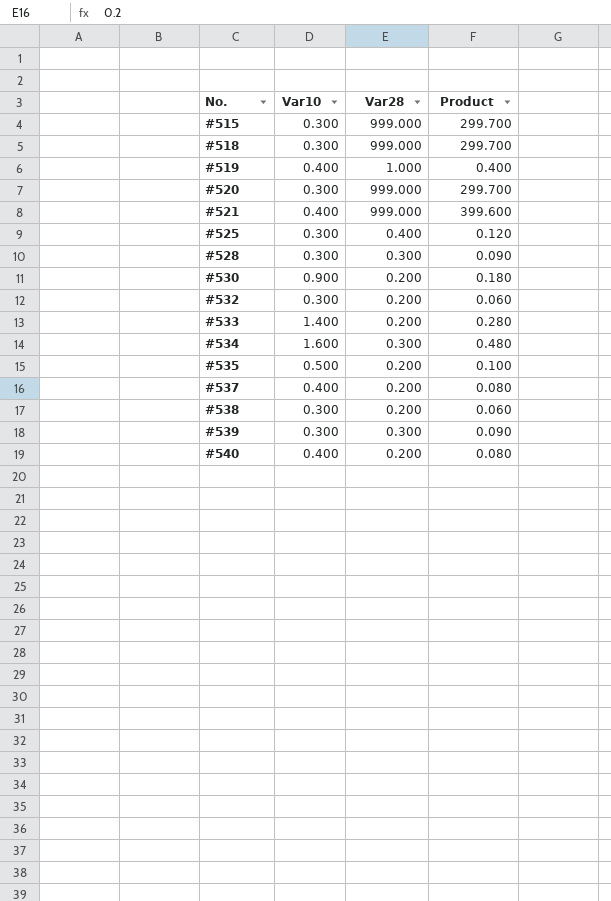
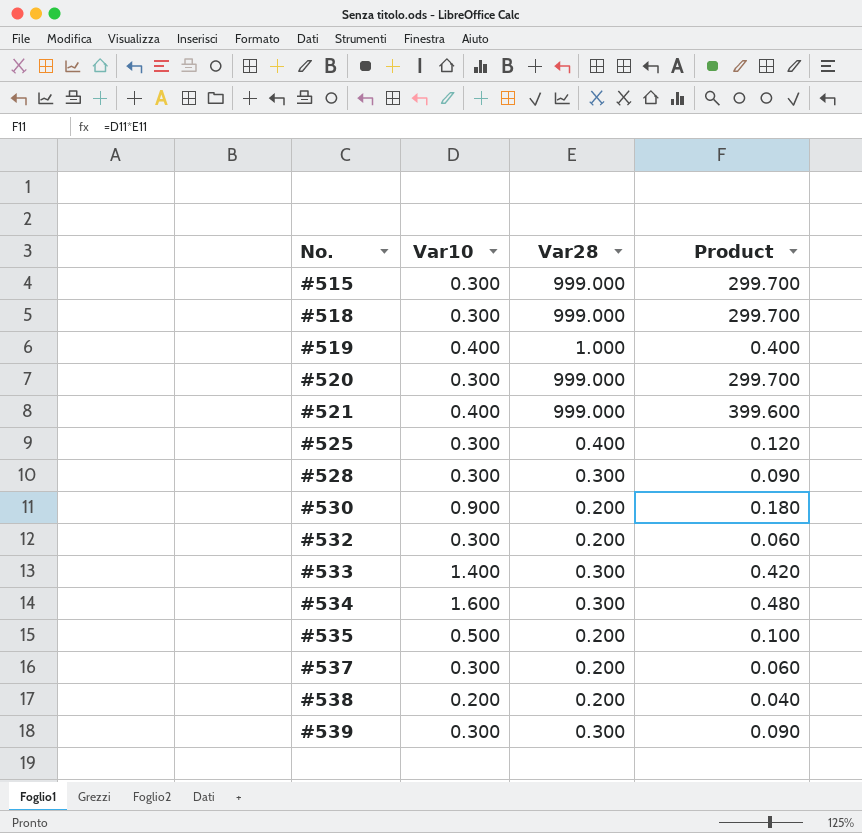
row #540: 0.400 | 0.200 | 0.080 -> none
#533 | Var28: 0.200 -> 0.300
#533 | Product: 0.280 -> 0.420
#537 | Var10: 0.400 -> 0.300
#537 | Product: 0.080 -> 0.060
#538 | Var10: 0.300 -> 0.200
#538 | Product: 0.060 -> 0.040

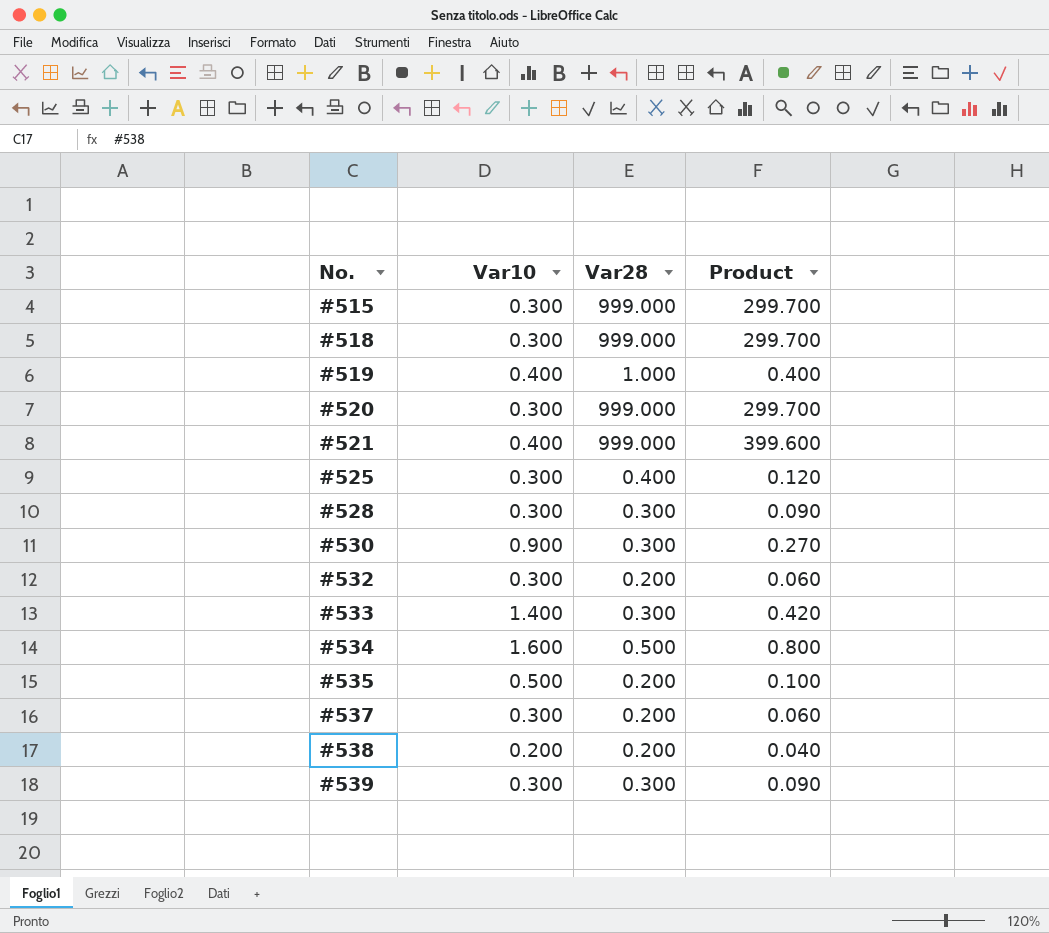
#530 | Var28: 0.200 -> 0.300
#530 | Product: 0.180 -> 0.270
#534 | Var28: 0.300 -> 0.500
#534 | Product: 0.480 -> 0.800

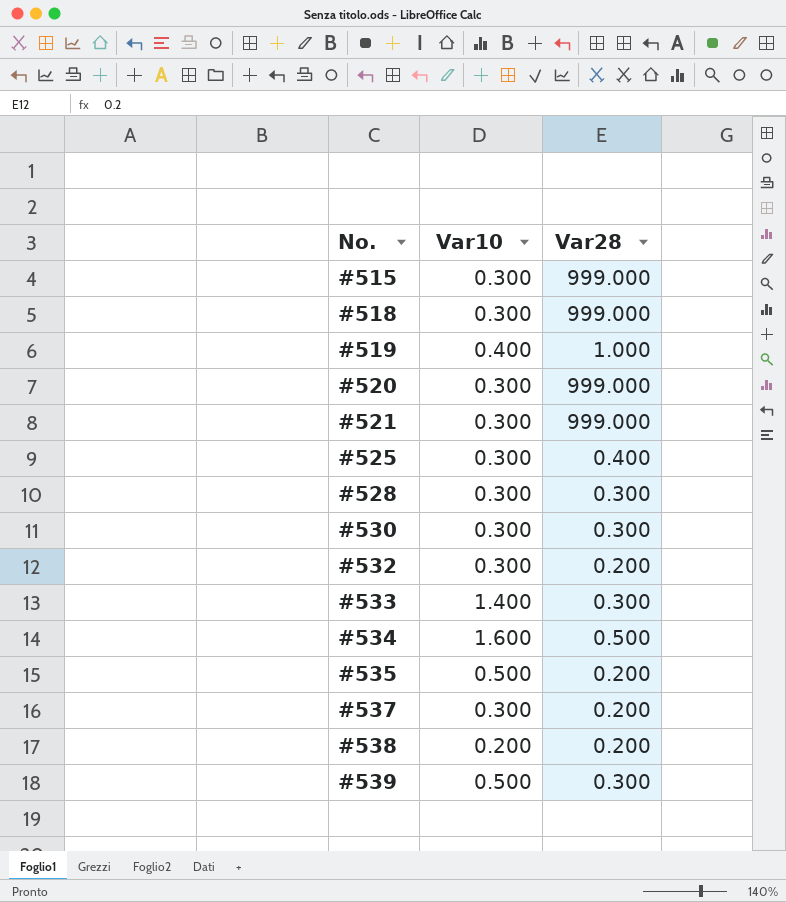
column Product | formula: [Var10] * [Var28] -> none
#521 | Var10: 0.400 -> 0.300
#530 | Var10: 0.900 -> 0.300
#539 | Var10: 0.300 -> 0.500

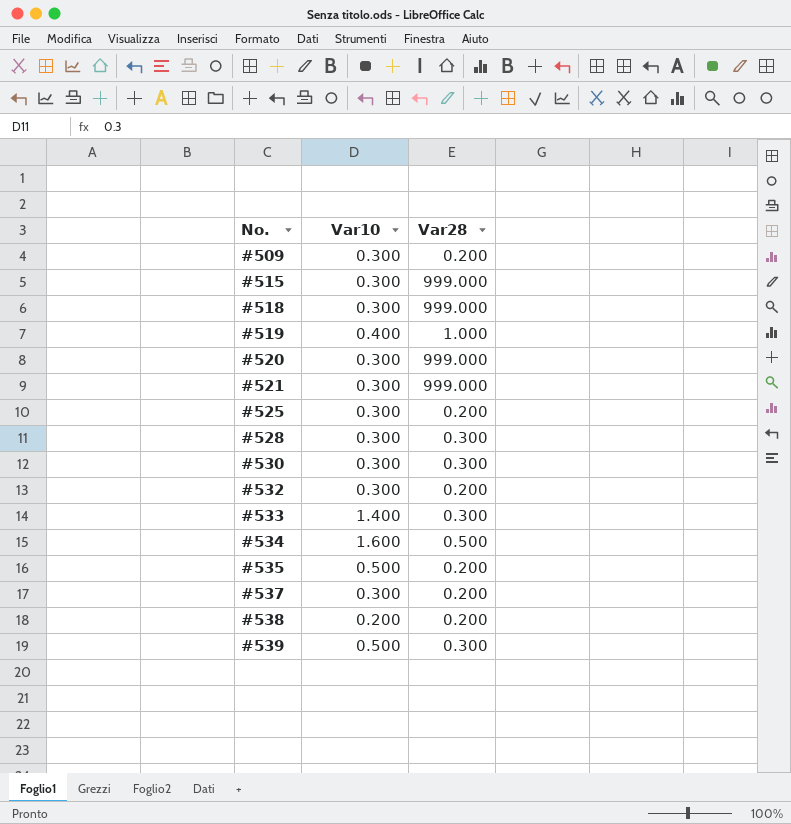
row #509: none -> 0.300 | 0.200
#525 | Var28: 0.400 -> 0.200

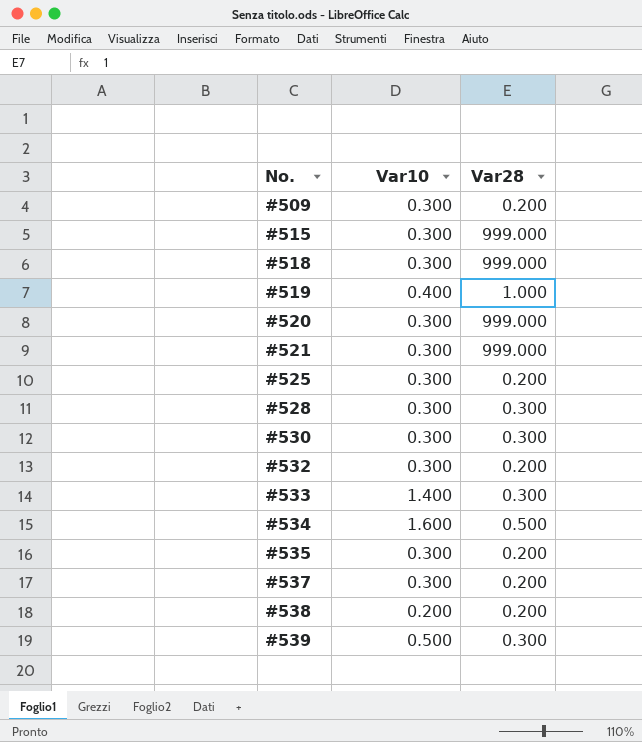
#535 | Var10: 0.500 -> 0.300

